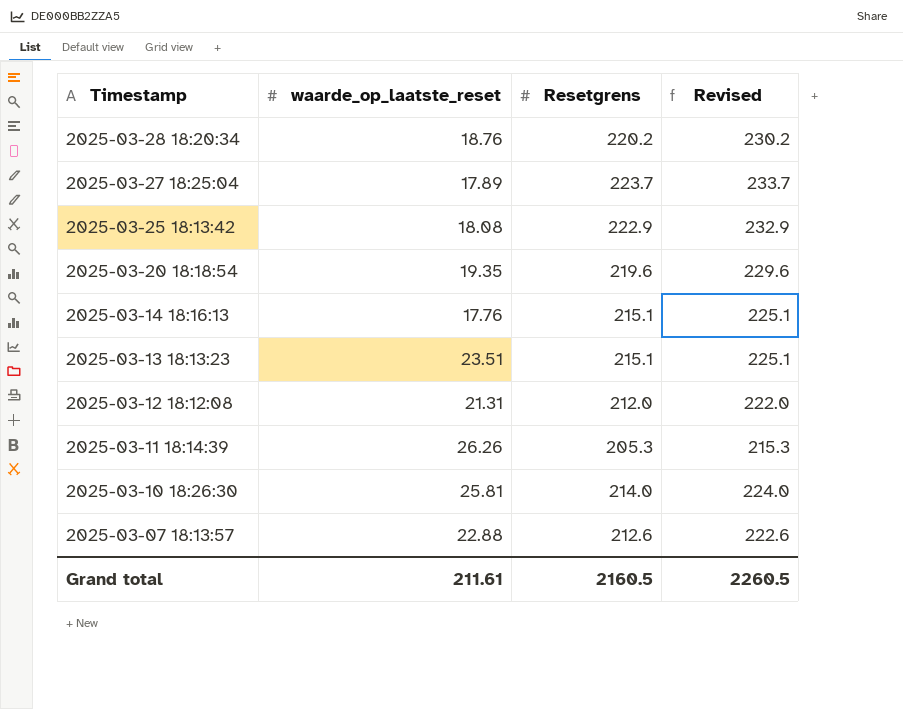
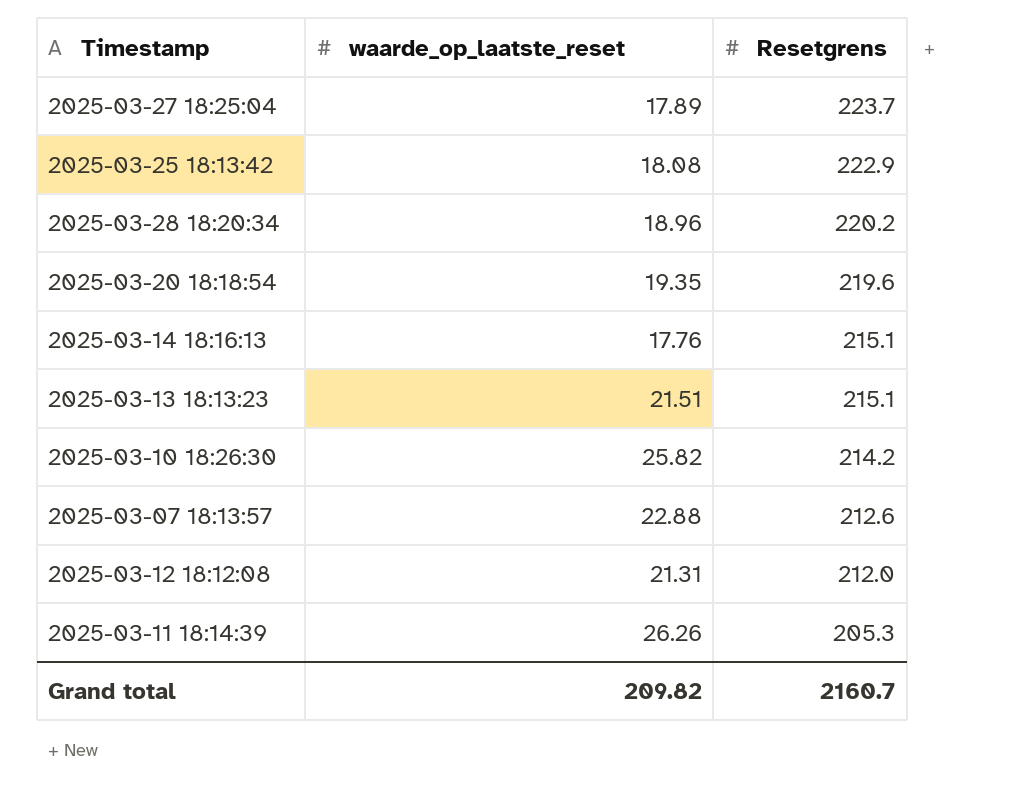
row order: Timestamp descending -> Resetgrens descending
column Revised | formula: [Resetgrens] + 10 -> none
2025-03-28 18:20:34 | waarde_op_laatste_reset: 18.76 -> 18.96
2025-03-13 18:13:23 | waarde_op_laatste_reset: 23.51 -> 21.51
2025-03-10 18:26:30 | waarde_op_laatste_reset: 25.81 -> 25.82
2025-03-10 18:26:30 | Resetgrens: 214.0 -> 214.2
Grand total | waarde_op_laatste_reset: 211.61 -> 209.82
Grand total | Resetgrens: 2160.5 -> 2160.7

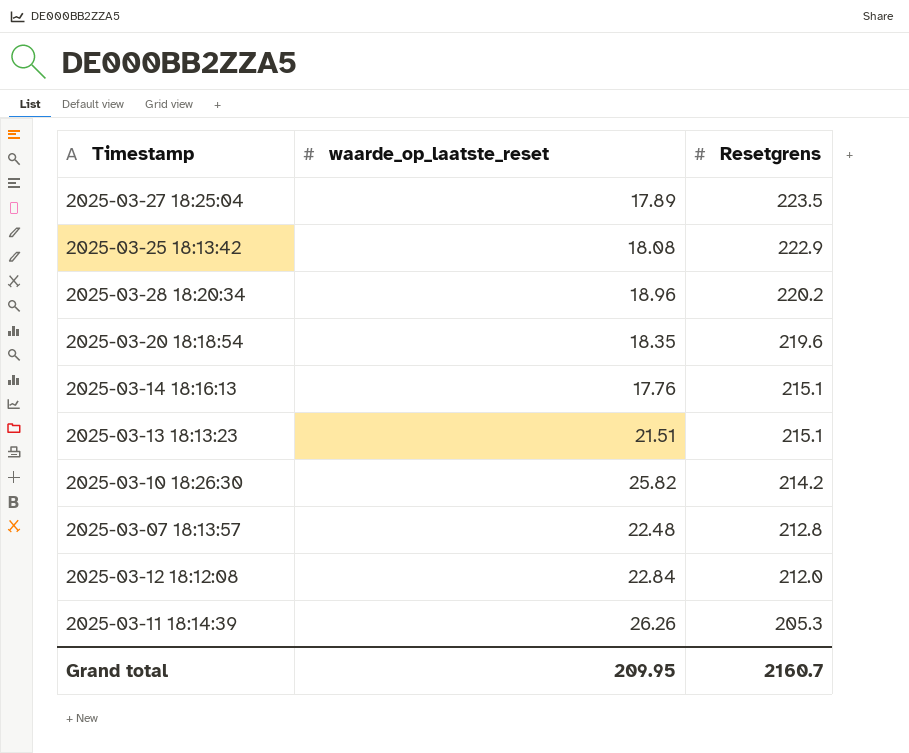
2025-03-27 18:25:04 | Resetgrens: 223.7 -> 223.5
2025-03-20 18:18:54 | waarde_op_laatste_reset: 19.35 -> 18.35
2025-03-07 18:13:57 | waarde_op_laatste_reset: 22.88 -> 22.48
2025-03-07 18:13:57 | Resetgrens: 212.6 -> 212.8
2025-03-12 18:12:08 | waarde_op_laatste_reset: 21.31 -> 22.84
Grand total | waarde_op_laatste_reset: 209.82 -> 209.95

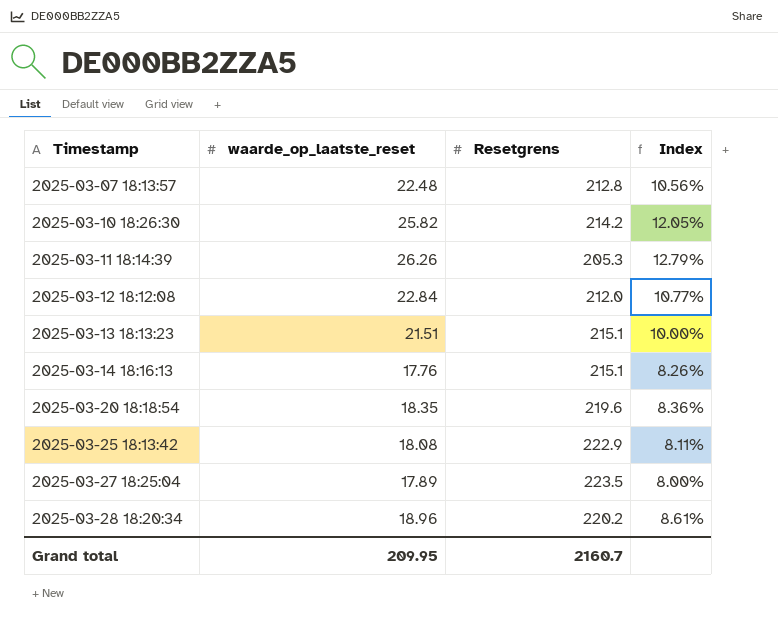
row order: Resetgrens descending -> Timestamp ascending
column Index | formula: none -> [waarde_op_laatste_reset] / [Resetgrens]

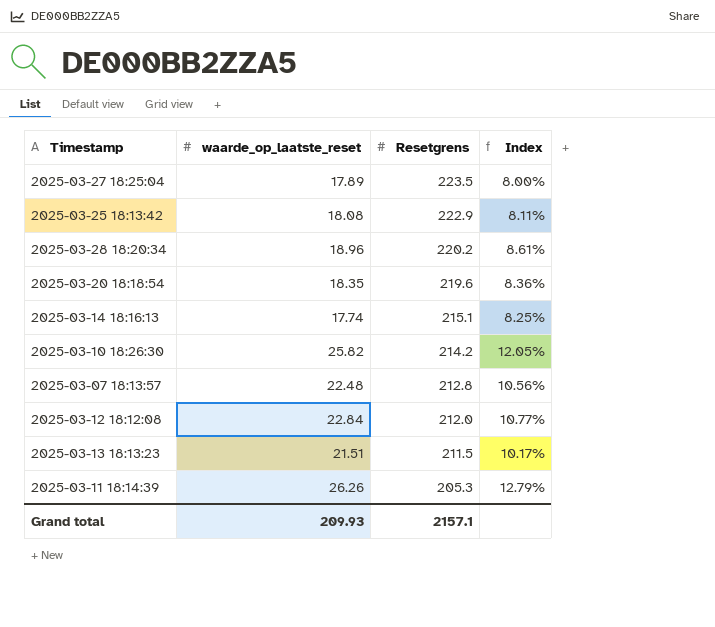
row order: Timestamp ascending -> Resetgrens descending
2025-03-14 18:16:13 | waarde_op_laatste_reset: 17.76 -> 17.74
2025-03-14 18:16:13 | Index: 8.26% -> 8.25%
2025-03-13 18:13:23 | Resetgrens: 215.1 -> 211.5
2025-03-13 18:13:23 | Index: 10.00% -> 10.17%
Grand total | waarde_op_laatste_reset: 209.95 -> 209.93
Grand total | Resetgrens: 2160.7 -> 2157.1

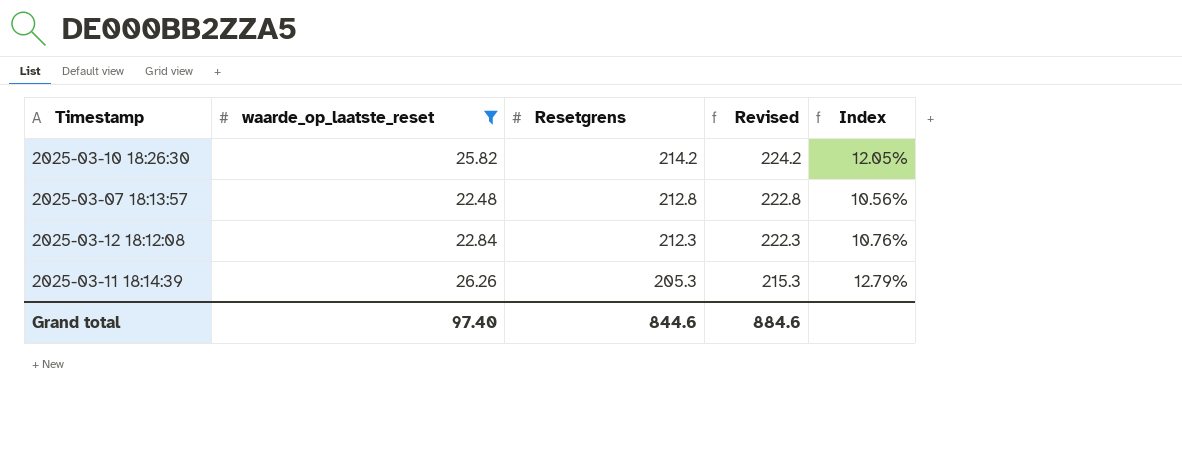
filter: none -> waarde_op_laatste_reset >= 22.48
column Revised | formula: none -> [Resetgrens] + 10
2025-03-12 18:12:08 | Resetgrens: 212.0 -> 212.3
2025-03-12 18:12:08 | Index: 10.77% -> 10.76%
Grand total | waarde_op_laatste_reset: 209.93 -> 97.40
Grand total | Resetgrens: 2157.1 -> 844.6

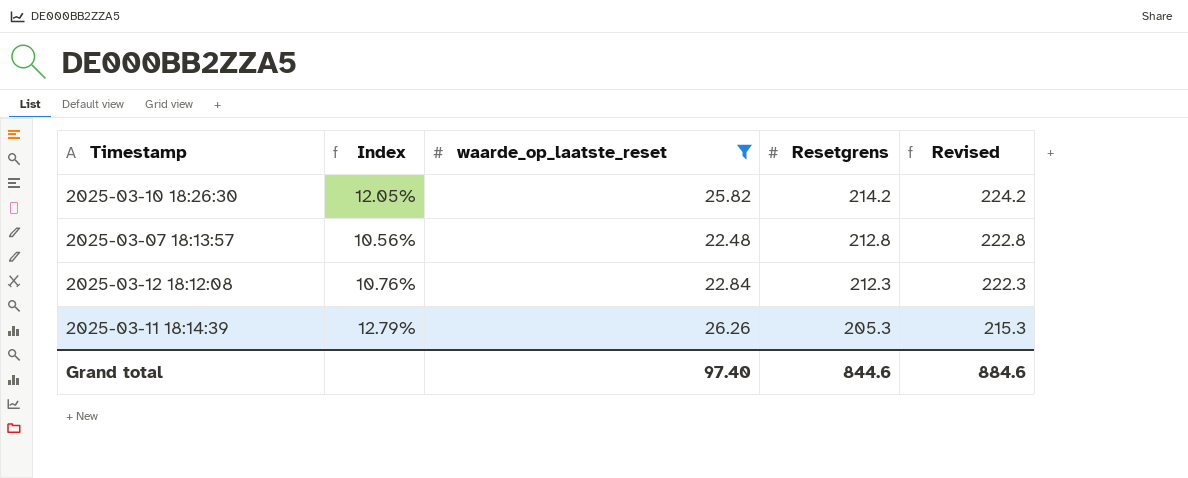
column Index | position: 5 -> 2

